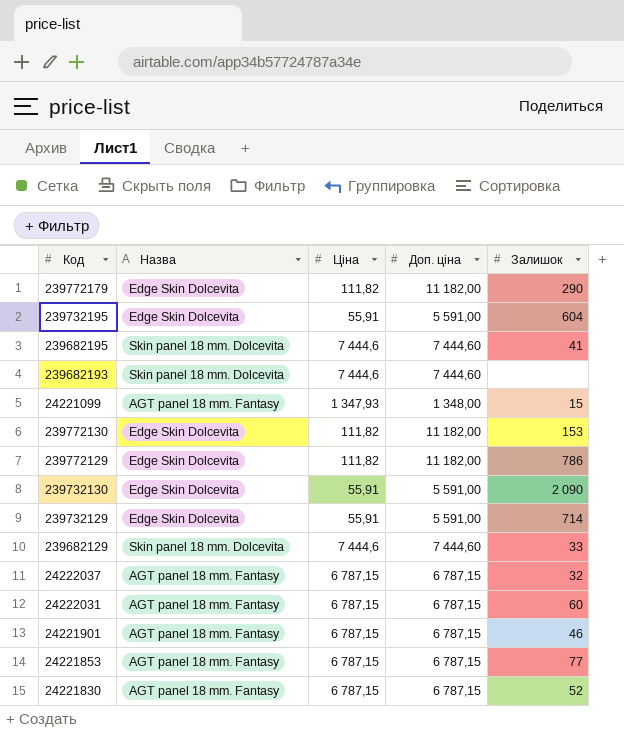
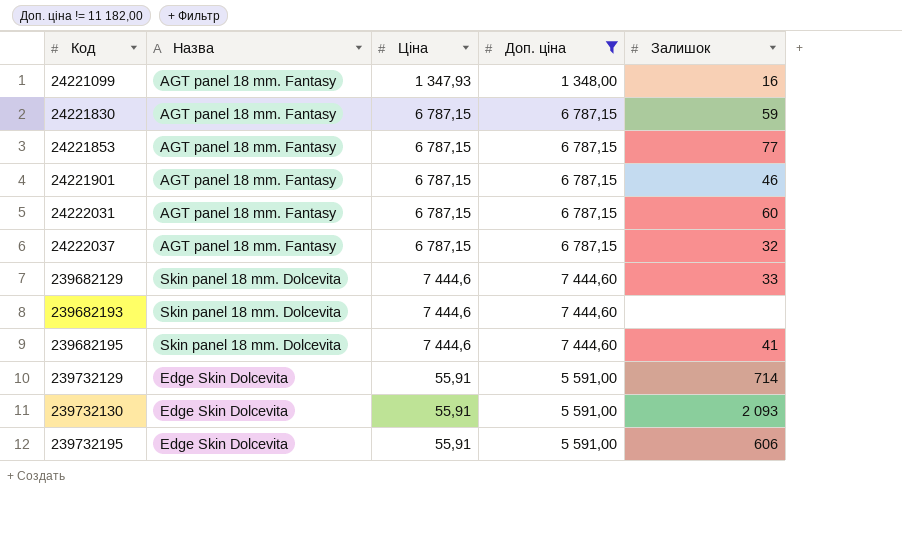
filter: none -> Доп. ціна != 11 182,00
row order: none -> Код ascending
24221099 | Залишок: 15 -> 16
24221830 | Залишок: 52 -> 59
239732130 | Залишок: 2 090 -> 2 093
239732195 | Залишок: 604 -> 606

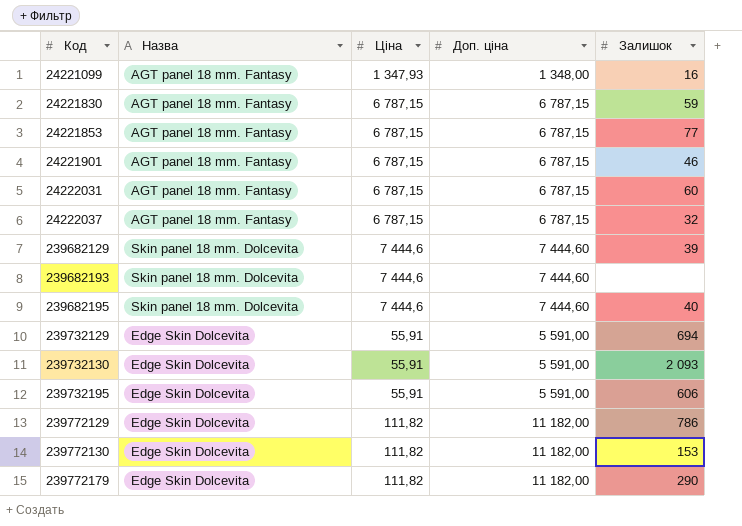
filter: Доп. ціна != 11 182,00 -> none
239682129 | Залишок: 33 -> 39
239682195 | Залишок: 41 -> 40
239732129 | Залишок: 714 -> 694

